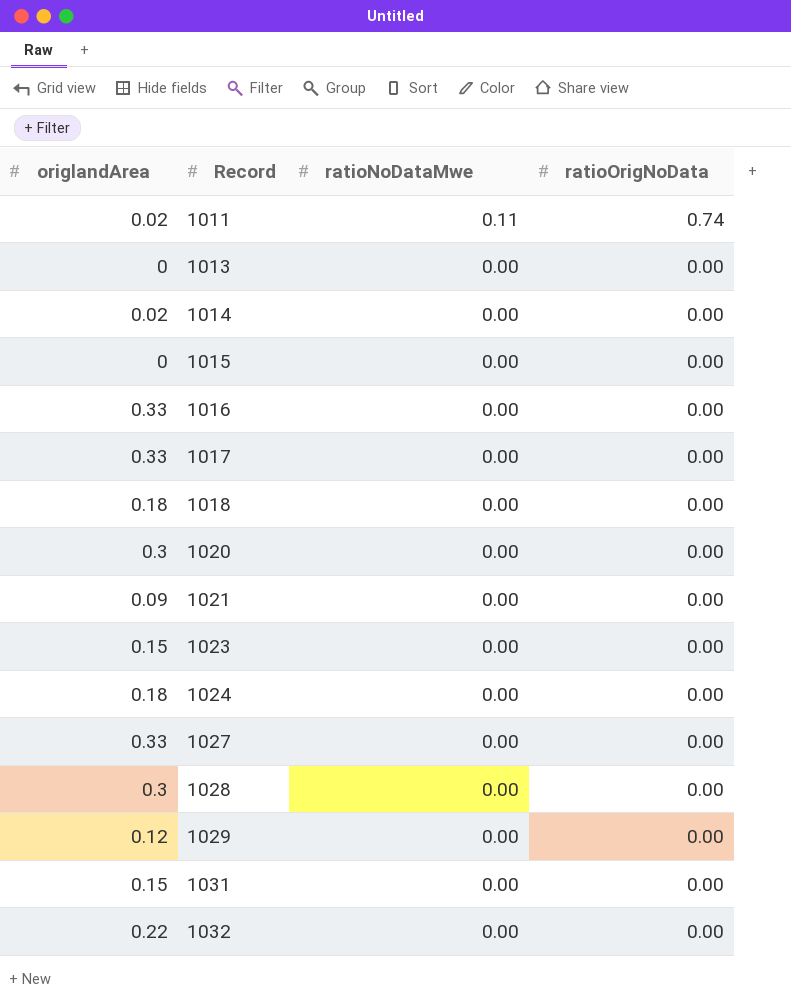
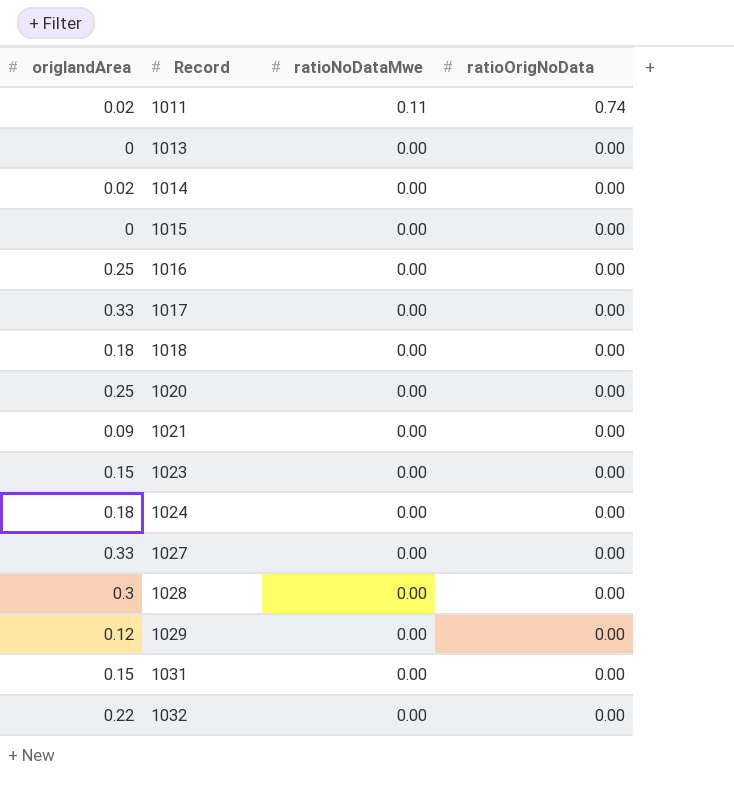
1016 | origlandArea: 0.33 -> 0.25
1020 | origlandArea: 0.3 -> 0.25

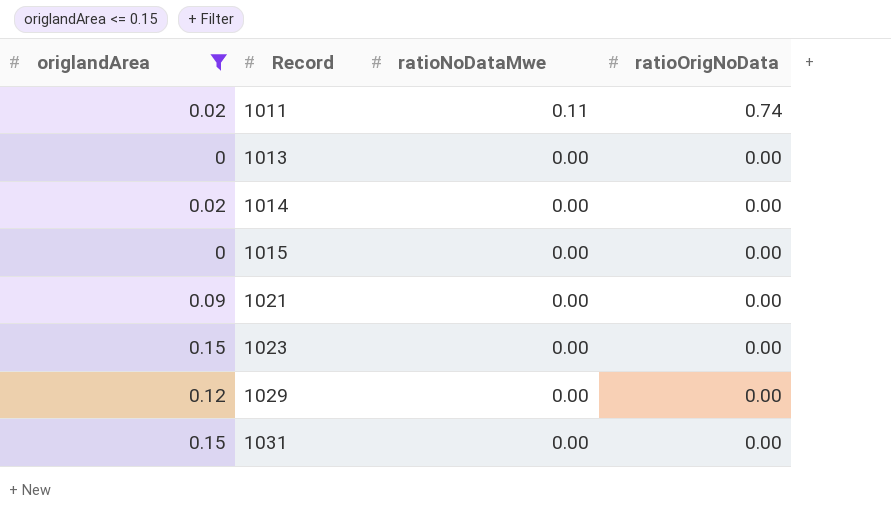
filter: none -> origlandArea <= 0.15

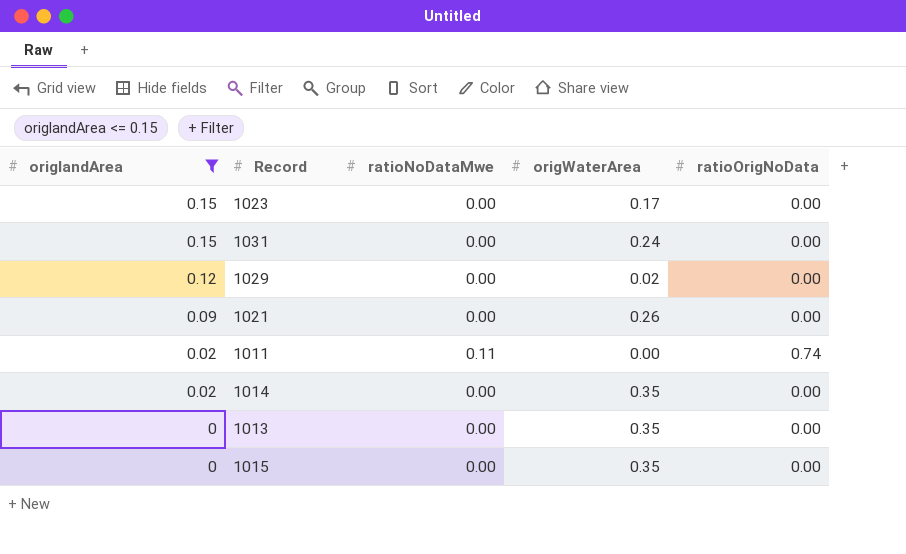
row order: Record ascending -> origlandArea descending
column origWaterArea | position: none -> 4

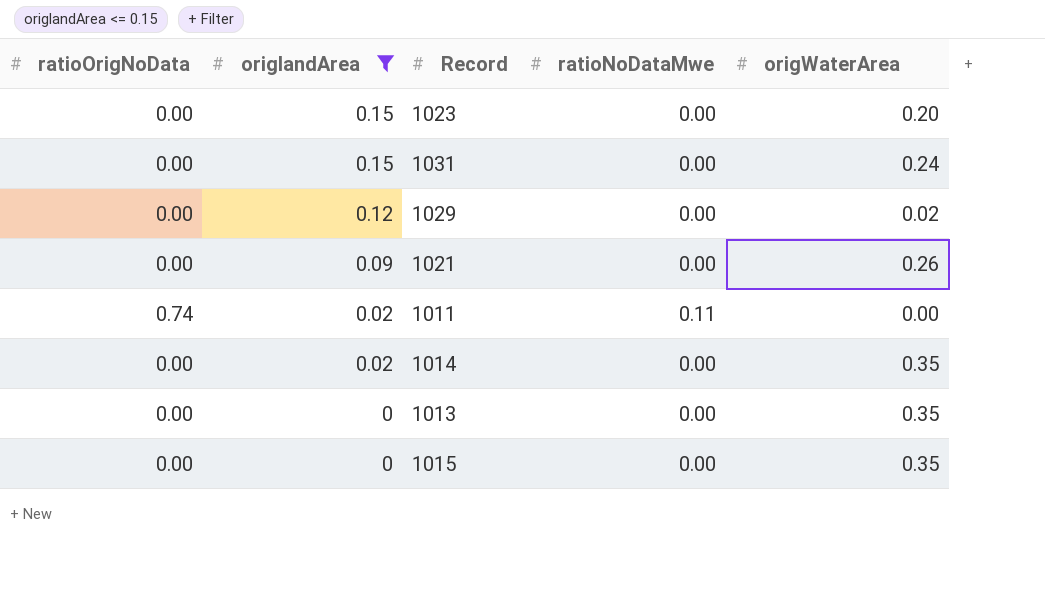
column ratioOrigNoData | position: 5 -> 1
1023 | origWaterArea: 0.17 -> 0.20

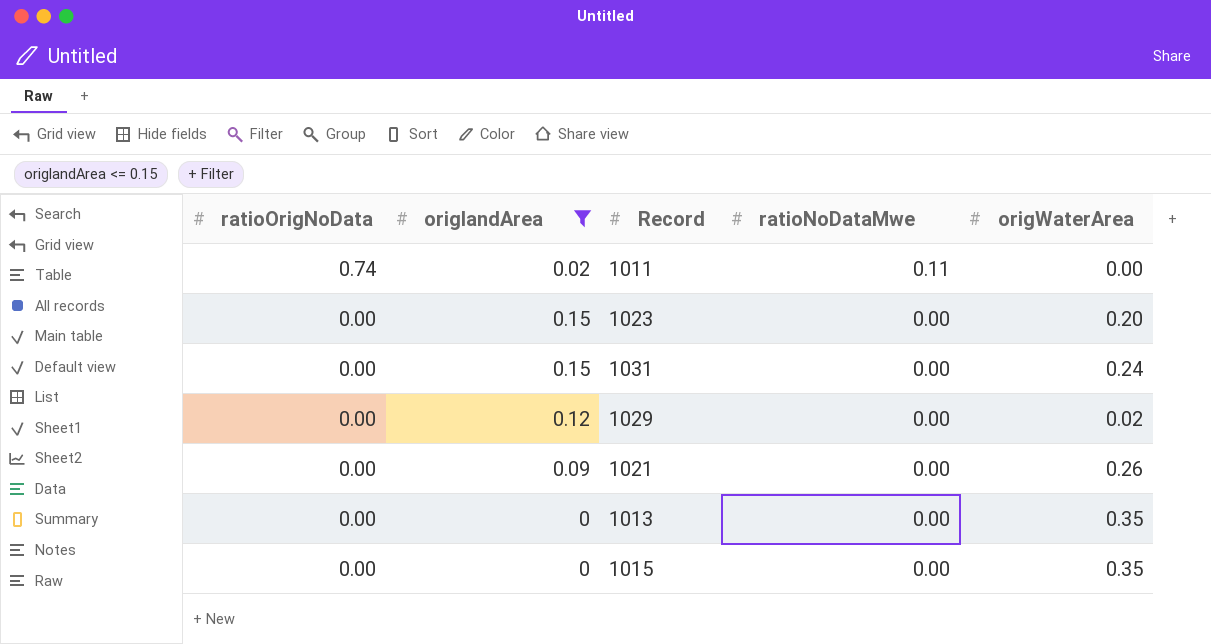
row order: origlandArea descending -> ratioOrigNoData descending
row 1014: 0.00 | 0.02 | 0.00 | 0.35 -> none

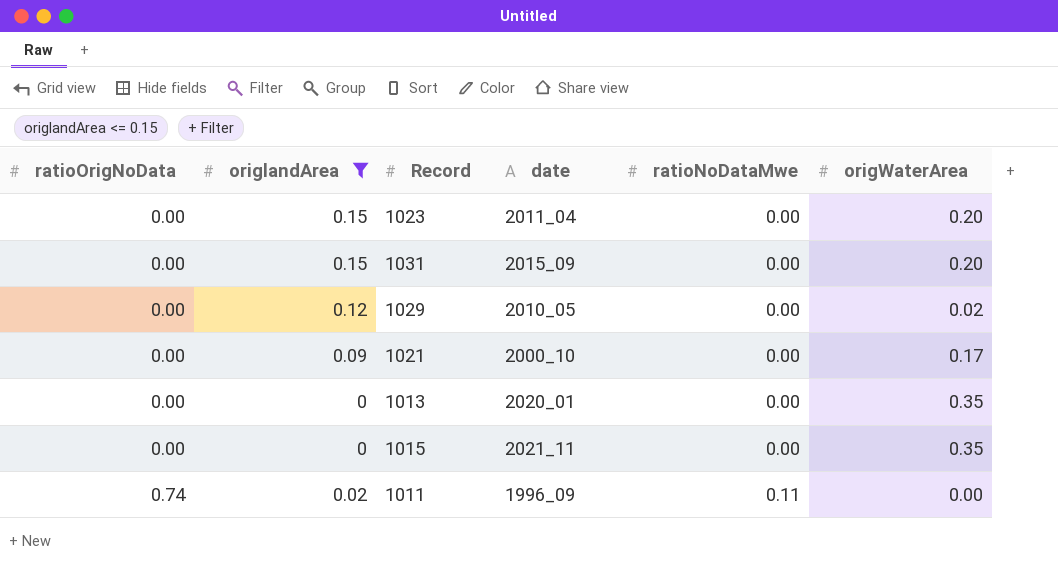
row order: ratioOrigNoData descending -> ratioOrigNoData ascending
column date | position: none -> 4
1031 | origWaterArea: 0.24 -> 0.20
1021 | origWaterArea: 0.26 -> 0.17

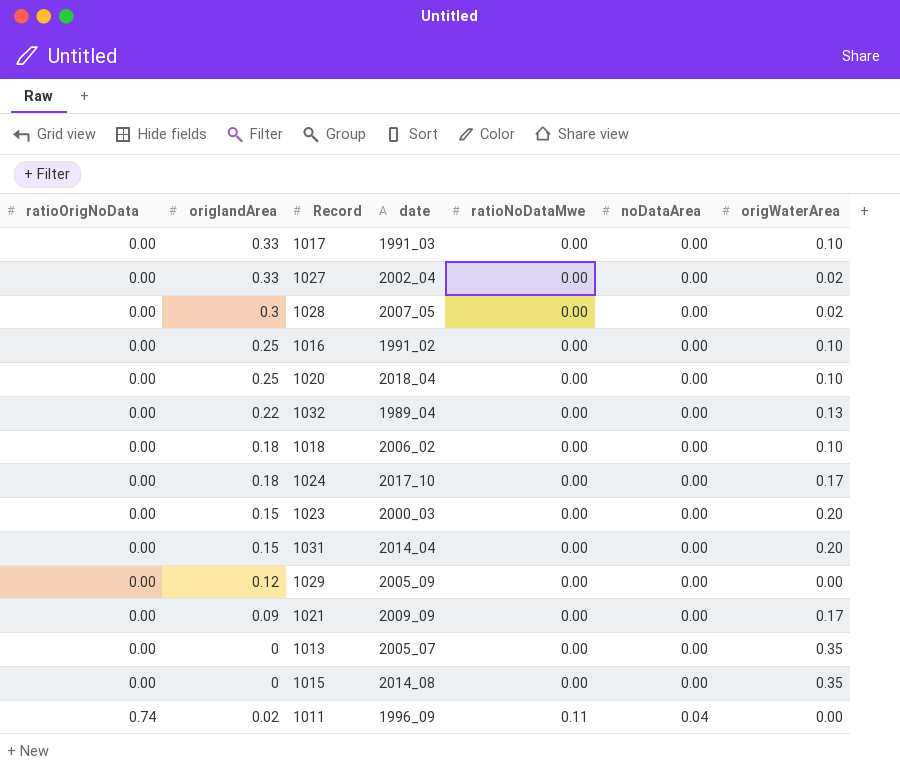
filter: origlandArea <= 0.15 -> none
column noDataArea | position: none -> 6
1023 | date: 2011_04 -> 2000_03
1031 | date: 2015_09 -> 2014_04
1029 | date: 2010_05 -> 2005_09
1029 | origWaterArea: 0.02 -> 0.00
1021 | date: 2000_10 -> 2009_09
1013 | date: 2020_01 -> 2005_07
1015 | date: 2021_11 -> 2014_08

